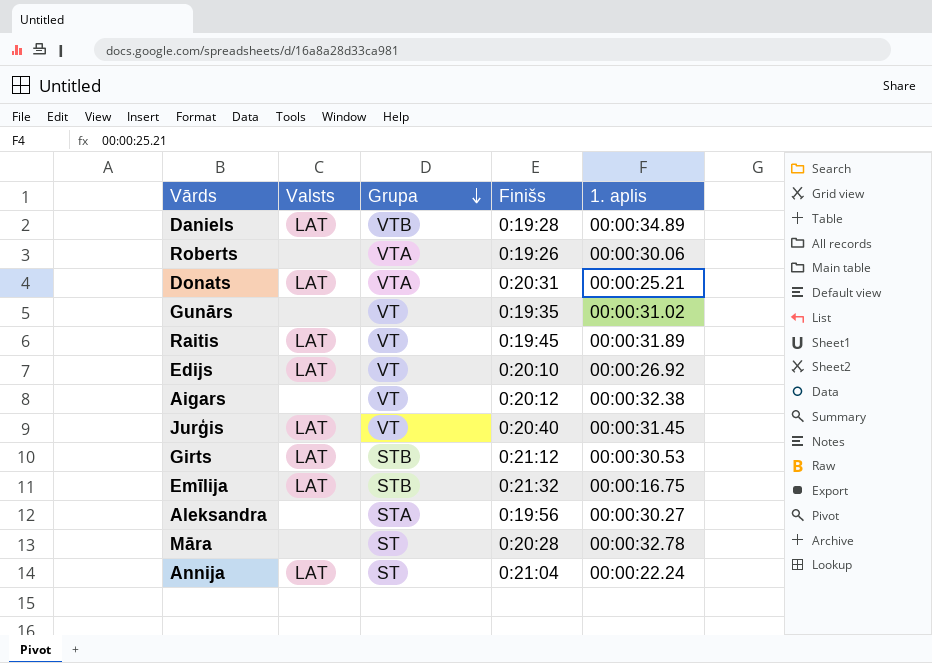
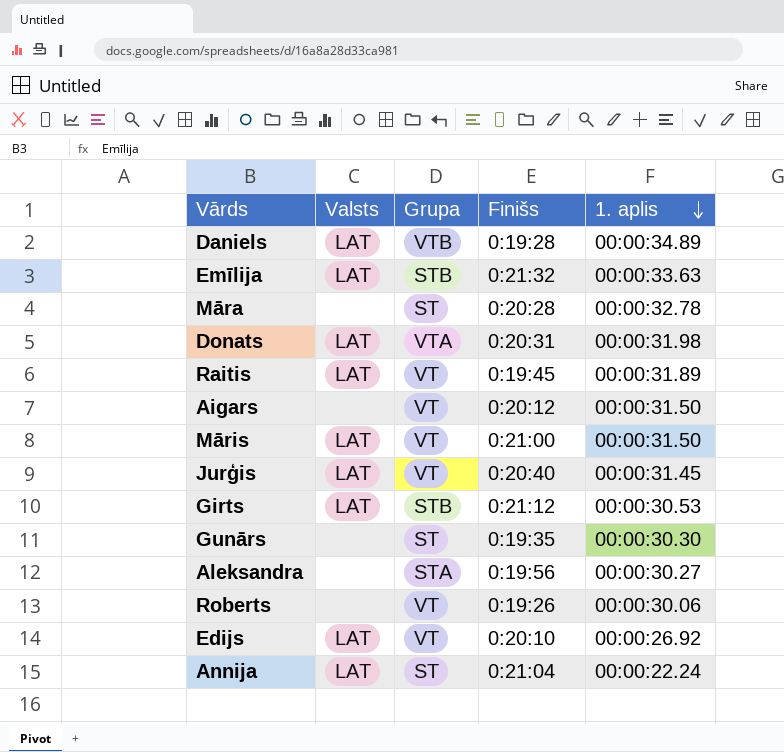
row order: Grupa descending -> 1. aplis descending
Emīlija | 1. aplis: 00:00:16.75 -> 00:00:33.63
Donats | 1. aplis: 00:00:25.21 -> 00:00:31.98
Aigars | 1. aplis: 00:00:32.38 -> 00:00:31.50
row Māris: none -> LAT | VT | 0:21:00 | 00:00:31.50
Gunārs | Grupa: VT -> ST
Gunārs | 1. aplis: 00:00:31.02 -> 00:00:30.30
Roberts | Grupa: VTA -> VT

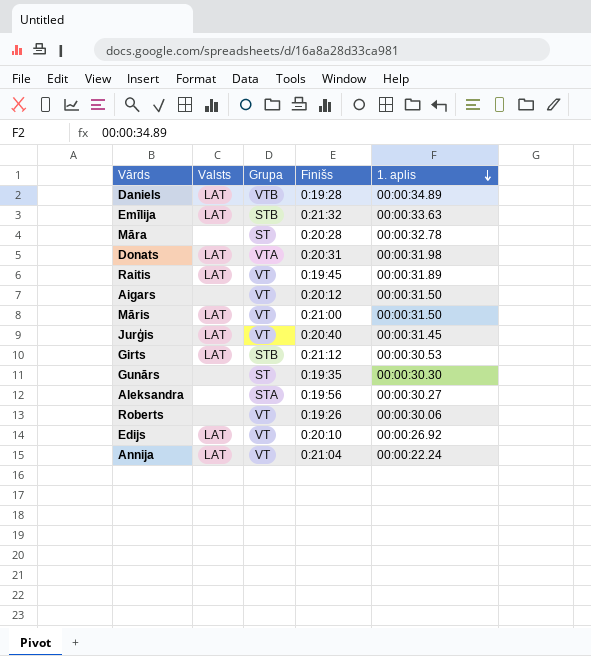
Annija | Grupa: ST -> VT

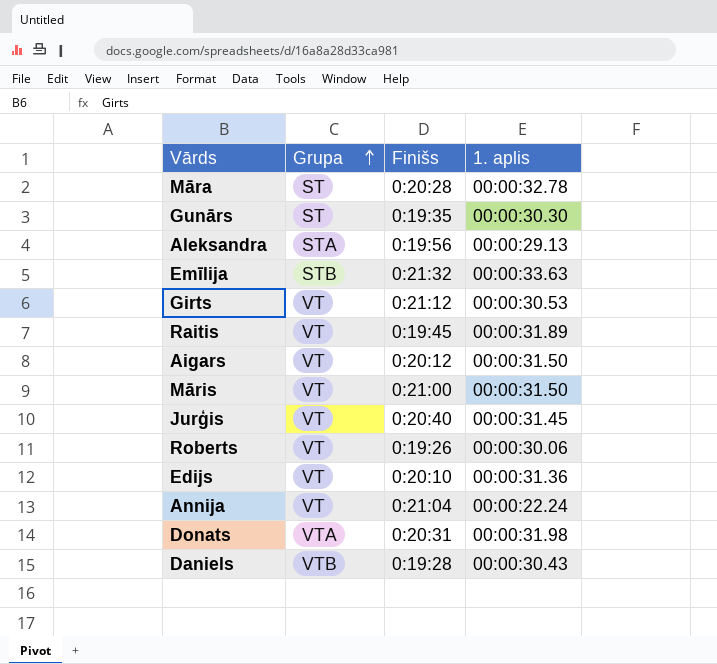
row order: 1. aplis descending -> Grupa ascending
column Valsts | position: 2 -> none
Aleksandra | 1. aplis: 00:00:30.27 -> 00:00:29.13
Girts | Grupa: STB -> VT
Edijs | 1. aplis: 00:00:26.92 -> 00:00:31.36
Daniels | 1. aplis: 00:00:34.89 -> 00:00:30.43

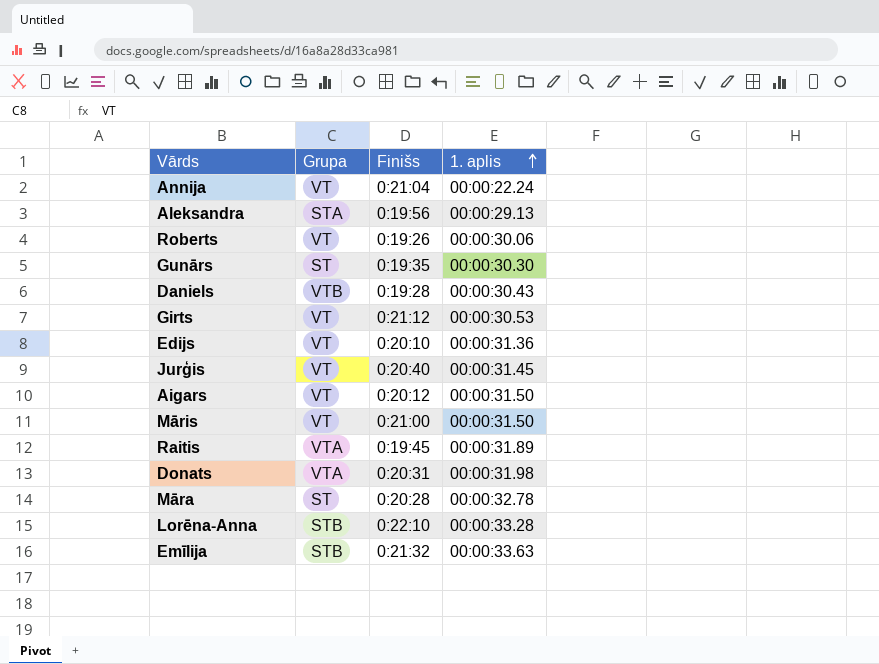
row order: Grupa ascending -> 1. aplis ascending
Raitis | Grupa: VT -> VTA
row Lorēna-Anna: none -> STB | 0:22:10 | 00:00:33.28

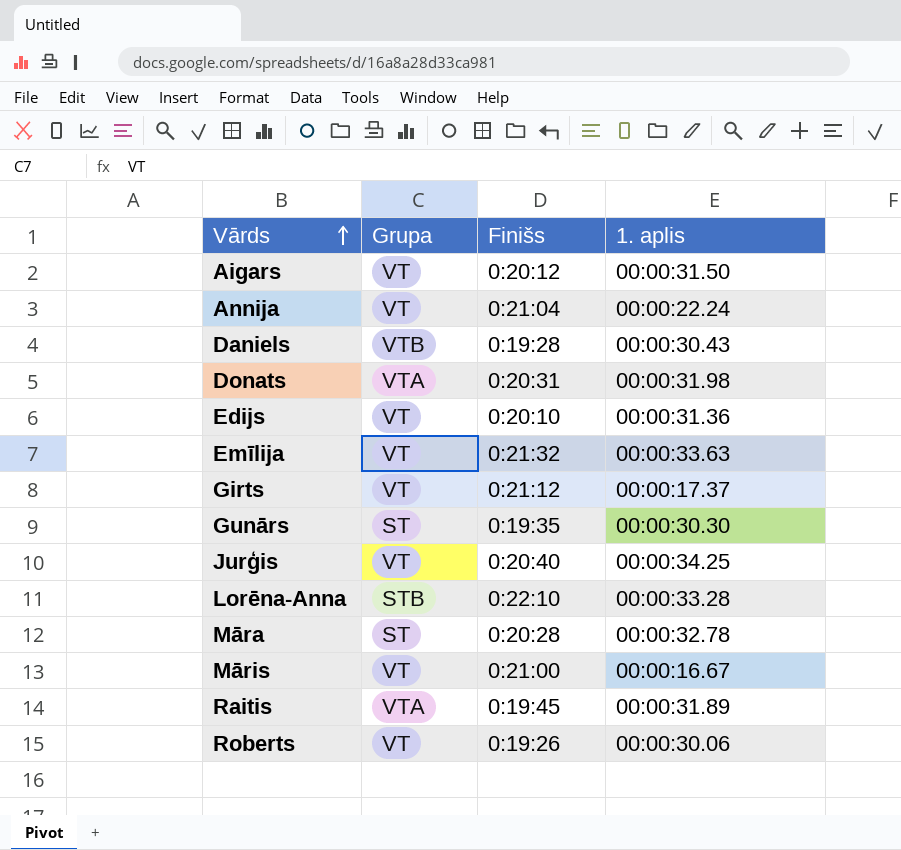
row order: 1. aplis ascending -> Vārds ascending
row Aleksandra: STA | 0:19:56 | 00:00:29.13 -> none
Emīlija | Grupa: STB -> VT
Girts | 1. aplis: 00:00:30.53 -> 00:00:17.37
Jurģis | 1. aplis: 00:00:31.45 -> 00:00:34.25
Māris | 1. aplis: 00:00:31.50 -> 00:00:16.67

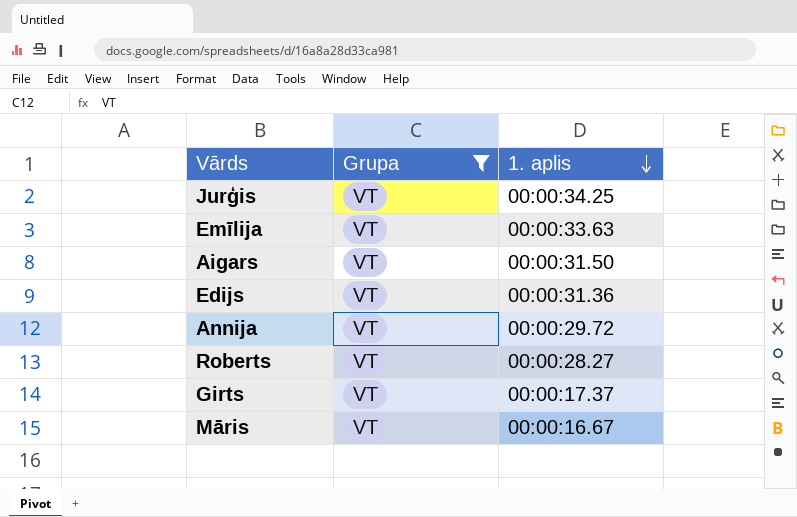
filter: none -> Grupa = VT
row order: Vārds ascending -> 1. aplis descending
column Finišs | position: 3 -> none
Annija | 1. aplis: 00:00:22.24 -> 00:00:29.72
Roberts | 1. aplis: 00:00:30.06 -> 00:00:28.27

